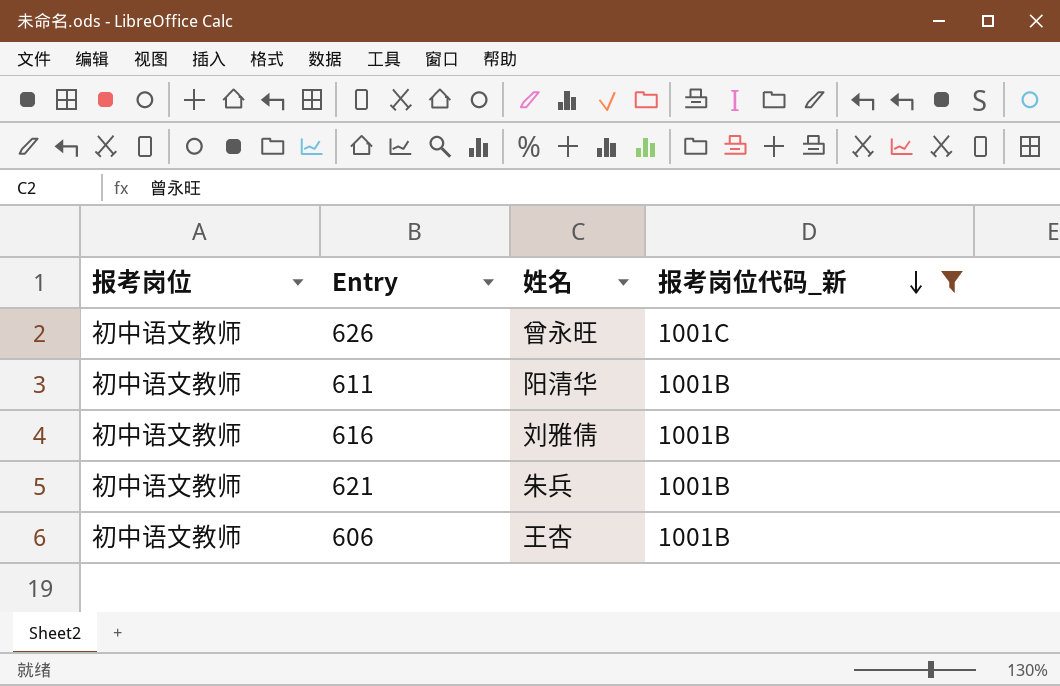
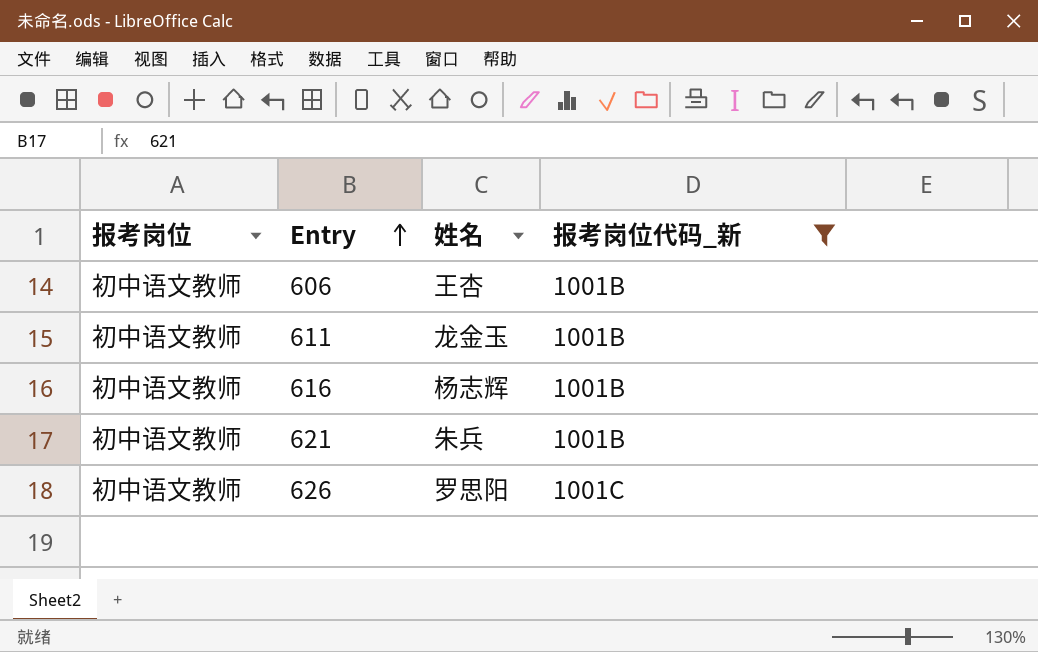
row order: 报考岗位代码_新 descending -> Entry ascending
611 | 姓名: 阳清华 -> 龙金玉
616 | 姓名: 刘雅倩 -> 杨志辉
626 | 姓名: 曾永旺 -> 罗思阳

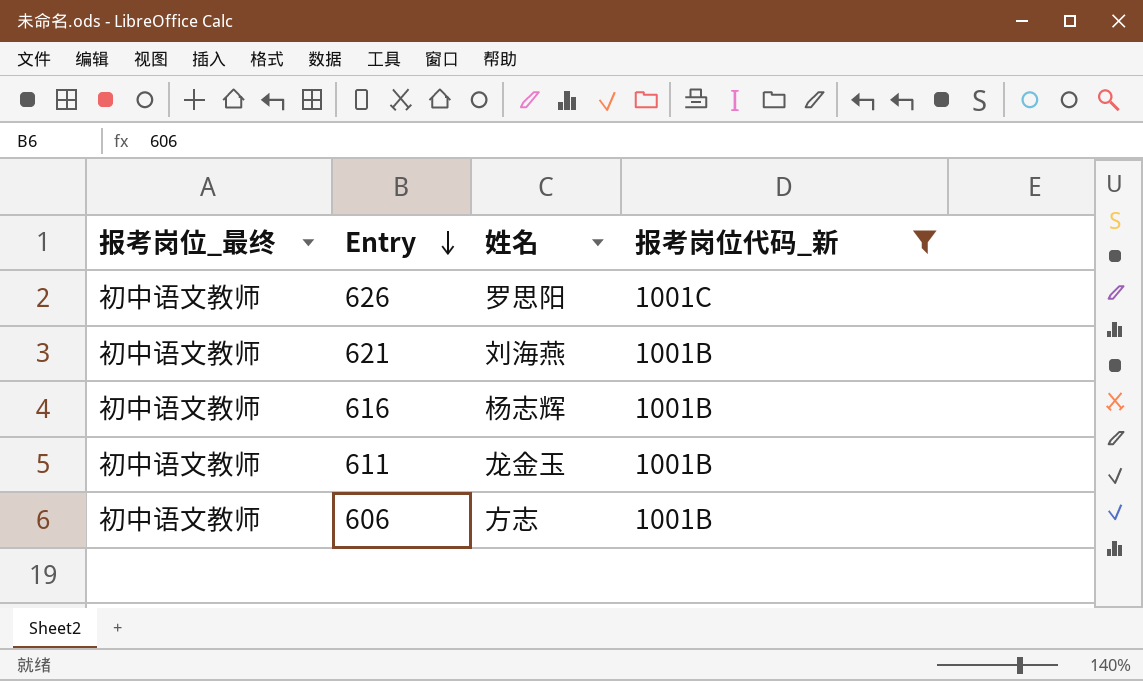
row order: Entry ascending -> Entry descending
column name: 报考岗位 -> 报考岗位_最终
621 | 姓名: 朱兵 -> 刘海燕
606 | 姓名: 王杏 -> 方志

